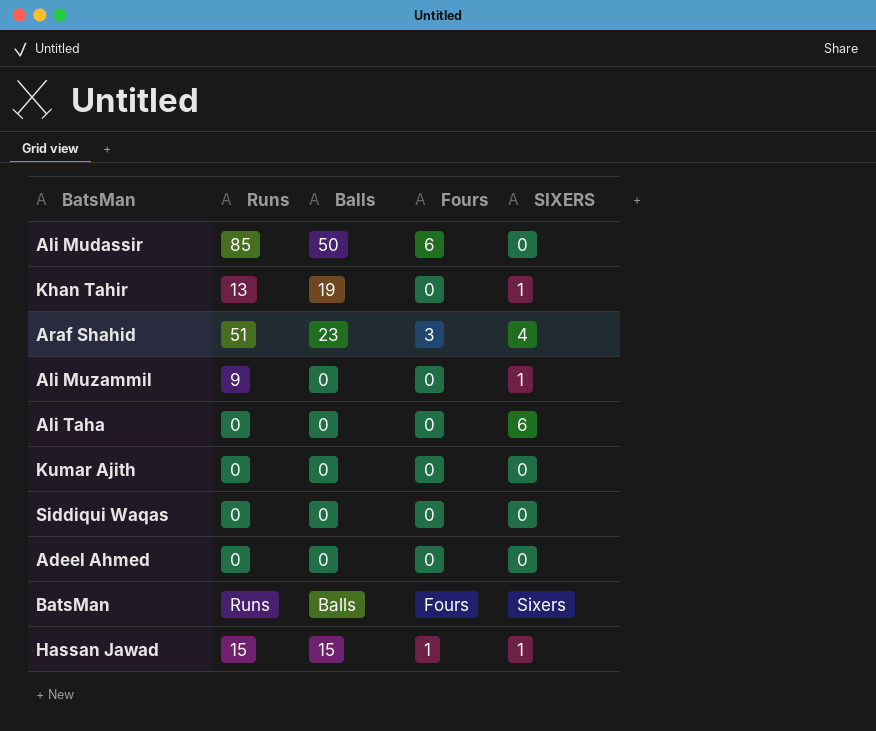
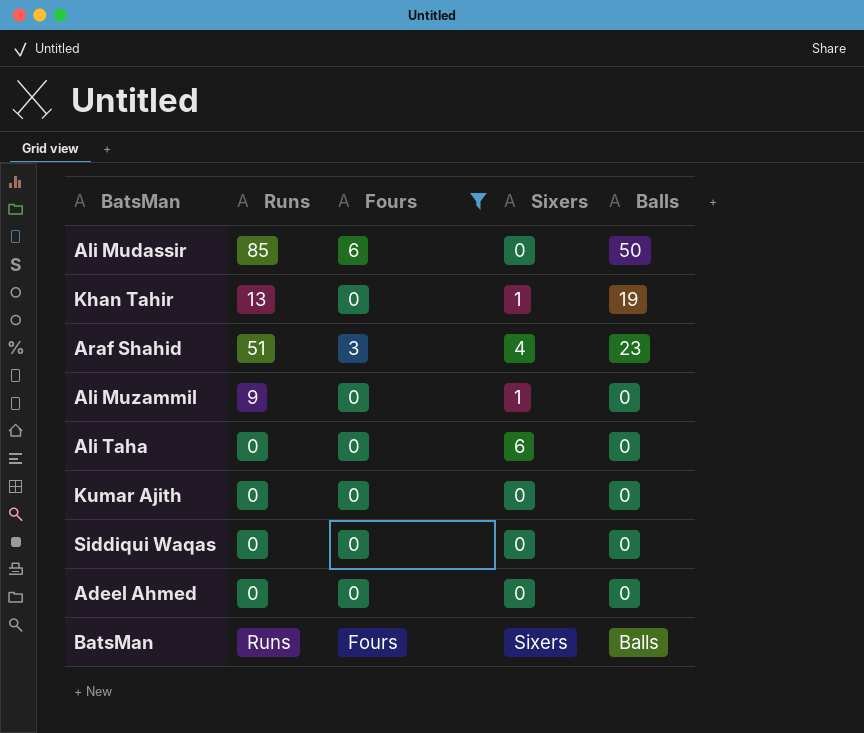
filter: none -> Fours != 1
column name: SIXERS -> Sixers
column Balls | position: 3 -> 5

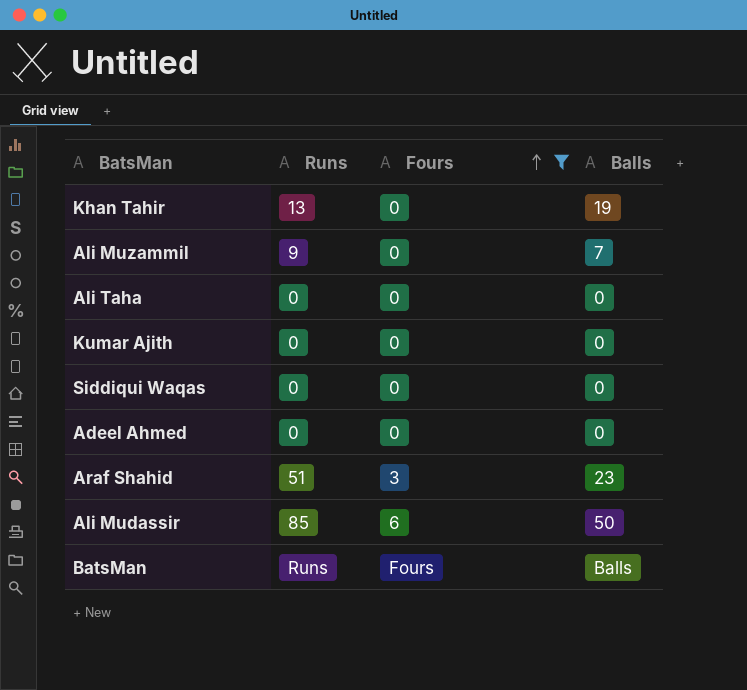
row order: none -> Fours ascending
column Sixers | position: 4 -> none
Ali Muzammil | Balls: 0 -> 7

